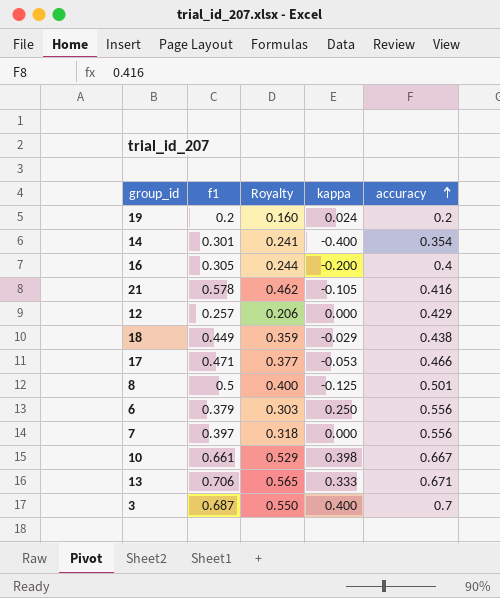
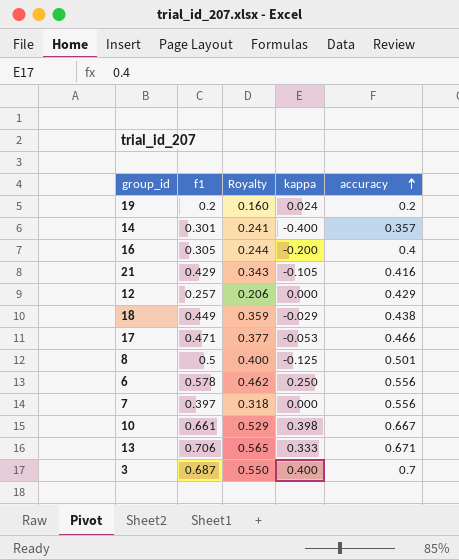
14 | accuracy: 0.354 -> 0.357
21 | f1: 0.578 -> 0.429
21 | Royalty: 0.462 -> 0.343
6 | f1: 0.379 -> 0.578
6 | Royalty: 0.303 -> 0.462

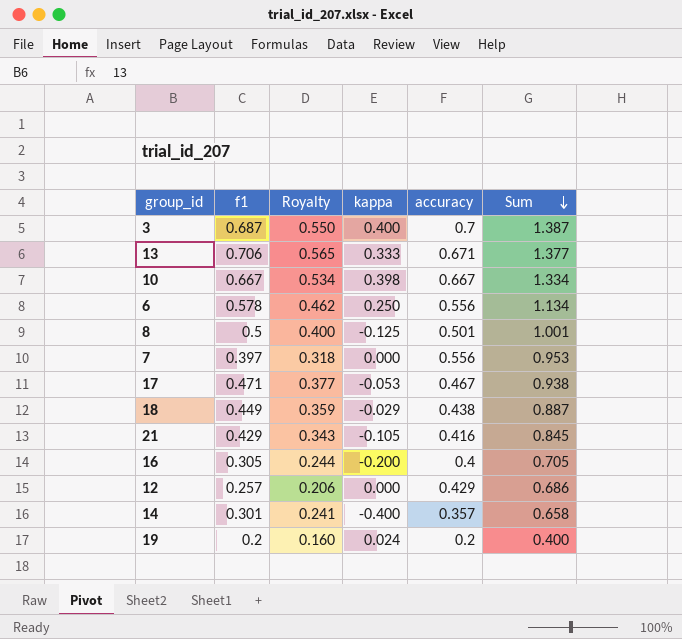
row order: accuracy ascending -> Sum descending
column Sum | formula: none -> [f1] + [accuracy]
10 | f1: 0.661 -> 0.667
10 | Royalty: 0.529 -> 0.534
17 | accuracy: 0.466 -> 0.467

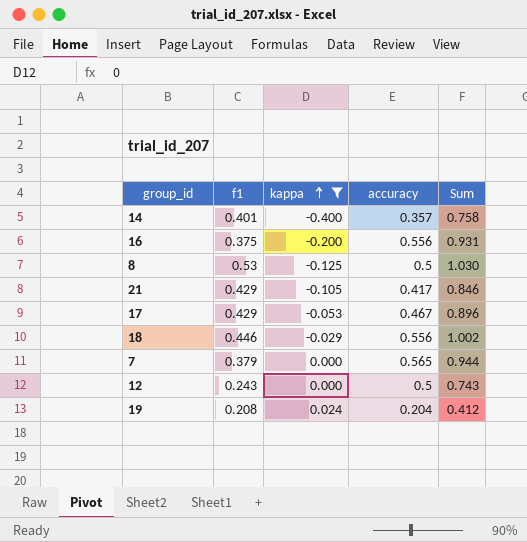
filter: none -> kappa <= 0.024
row order: Sum descending -> kappa ascending
column Royalty | formula: [f1] * 0.8 -> none
14 | f1: 0.301 -> 0.401
14 | Sum: 0.658 -> 0.758
16 | f1: 0.305 -> 0.375
16 | accuracy: 0.4 -> 0.556
16 | Sum: 0.705 -> 0.931
8 | f1: 0.5 -> 0.53
8 | accuracy: 0.501 -> 0.5
8 | Sum: 1.001 -> 1.030
21 | accuracy: 0.416 -> 0.417
21 | Sum: 0.845 -> 0.846
17 | f1: 0.471 -> 0.429
17 | Sum: 0.938 -> 0.896
18 | f1: 0.449 -> 0.446
18 | accuracy: 0.438 -> 0.556
18 | Sum: 0.887 -> 1.002
7 | f1: 0.397 -> 0.379
7 | accuracy: 0.556 -> 0.565
7 | Sum: 0.953 -> 0.944
12 | f1: 0.257 -> 0.243
12 | accuracy: 0.429 -> 0.5
12 | Sum: 0.686 -> 0.743
19 | f1: 0.2 -> 0.208
19 | accuracy: 0.2 -> 0.204
19 | Sum: 0.400 -> 0.412

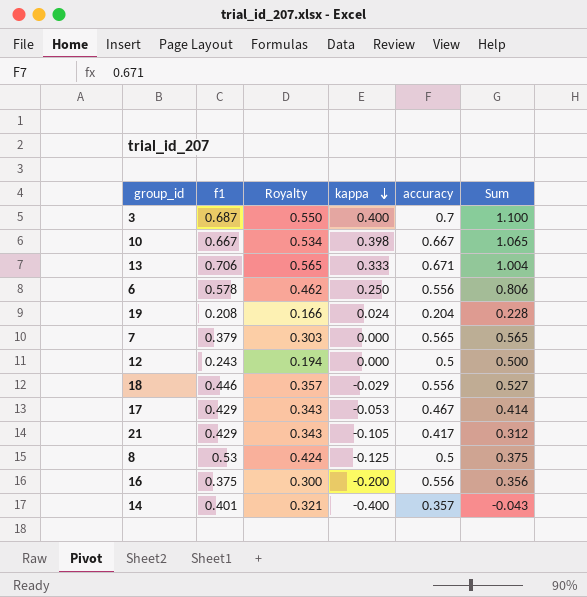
filter: kappa <= 0.024 -> none
row order: kappa ascending -> kappa descending
column Royalty | formula: none -> [f1] * 0.8
column Sum | formula: [f1] + [accuracy] -> [kappa] + [accuracy]

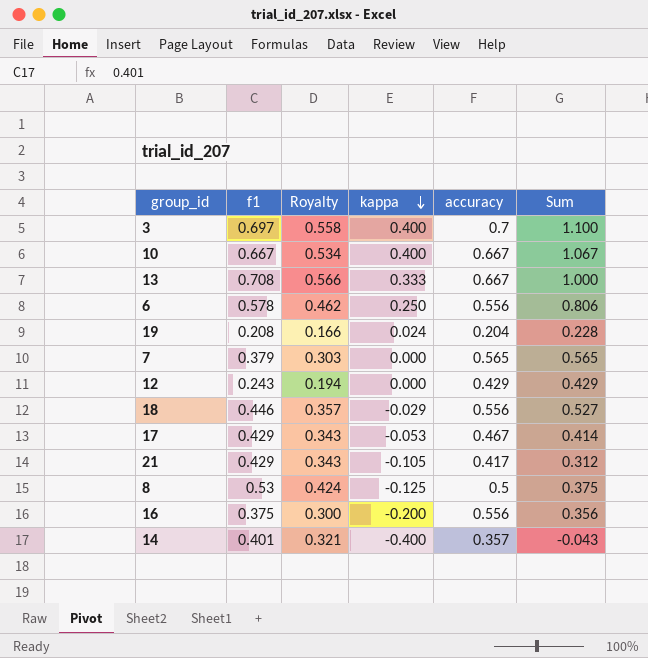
3 | f1: 0.687 -> 0.697
3 | Royalty: 0.550 -> 0.558
10 | kappa: 0.398 -> 0.400
10 | Sum: 1.065 -> 1.067
13 | f1: 0.706 -> 0.708
13 | Royalty: 0.565 -> 0.566
13 | accuracy: 0.671 -> 0.667
13 | Sum: 1.004 -> 1.000
12 | accuracy: 0.5 -> 0.429
12 | Sum: 0.500 -> 0.429

